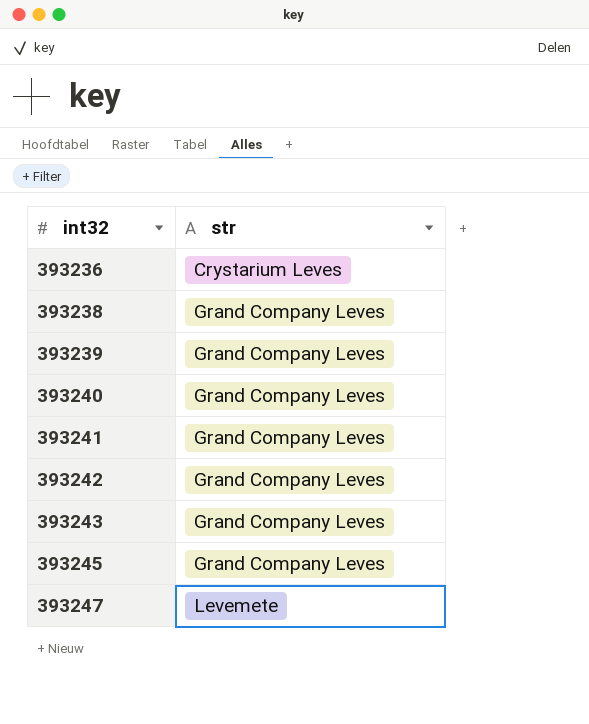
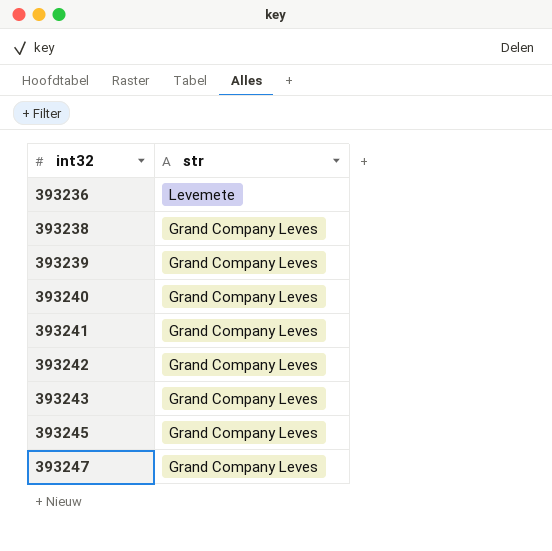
393236 | str: Crystarium Leves -> Levemete
393247 | str: Levemete -> Grand Company Leves

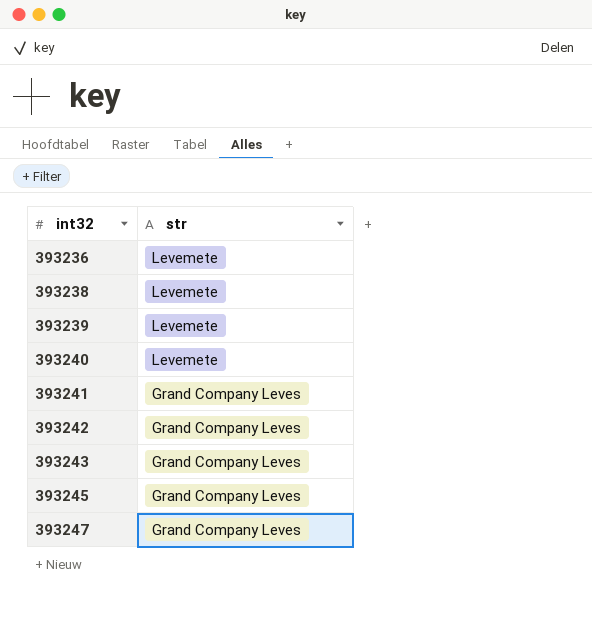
393238 | str: Grand Company Leves -> Levemete
393239 | str: Grand Company Leves -> Levemete
393240 | str: Grand Company Leves -> Levemete

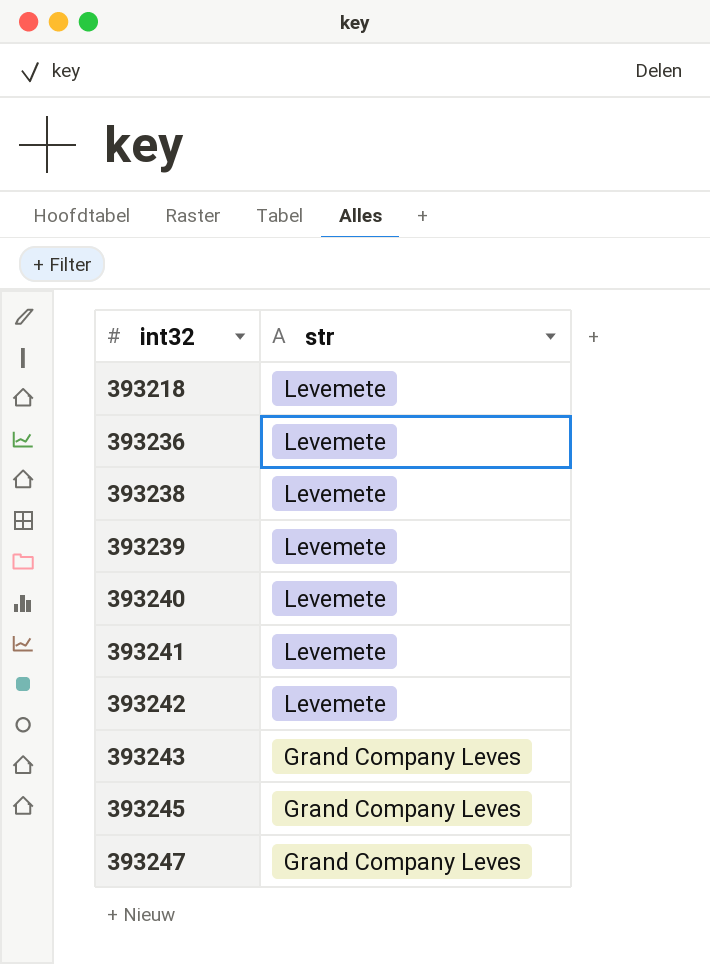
row 393218: none -> Levemete
393241 | str: Grand Company Leves -> Levemete
393242 | str: Grand Company Leves -> Levemete

